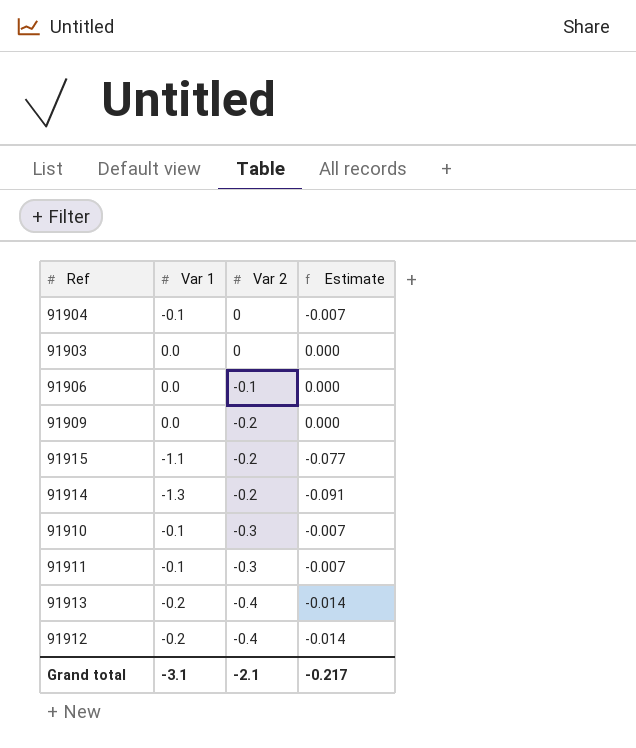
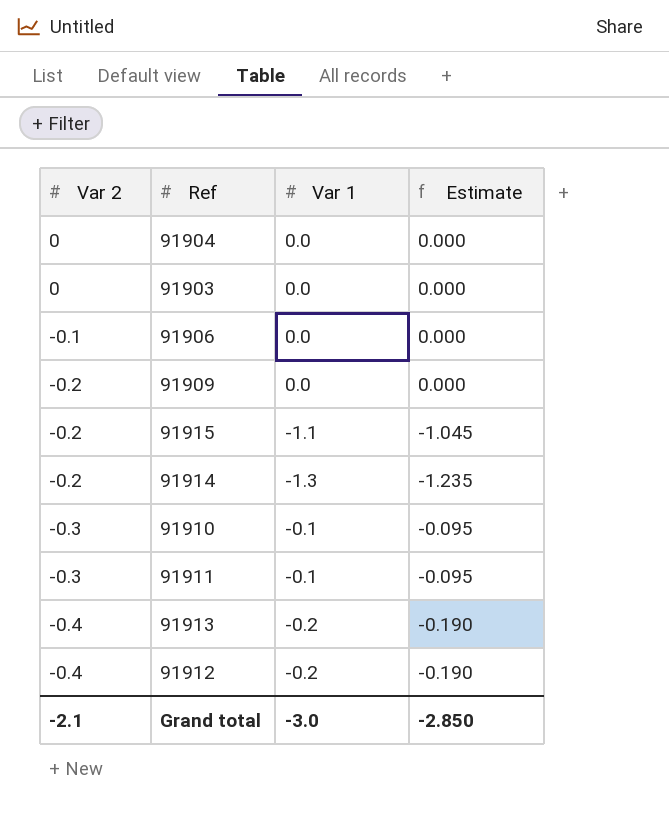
column Var 2 | position: 3 -> 1
column Estimate | formula: [Var 1] * 0.07 -> [Var 1] * 0.95
91904 | Var 1: -0.1 -> 0.0
Grand total | Var 1: -3.1 -> -3.0
Grand total | Estimate: -0.217 -> -2.850

